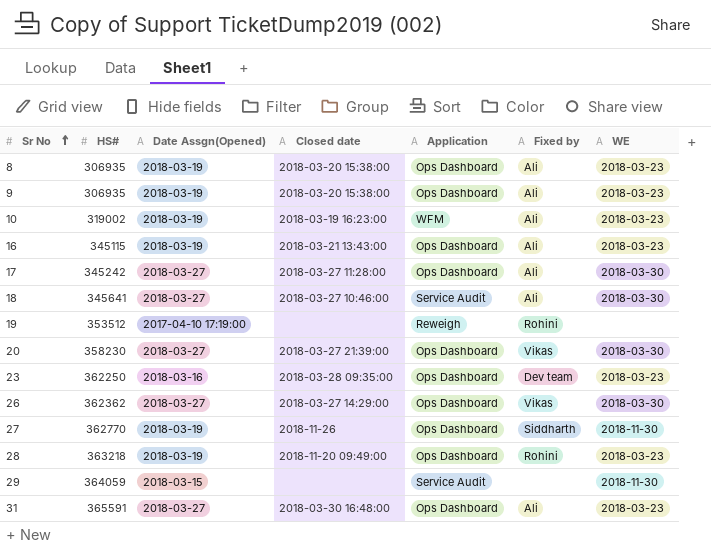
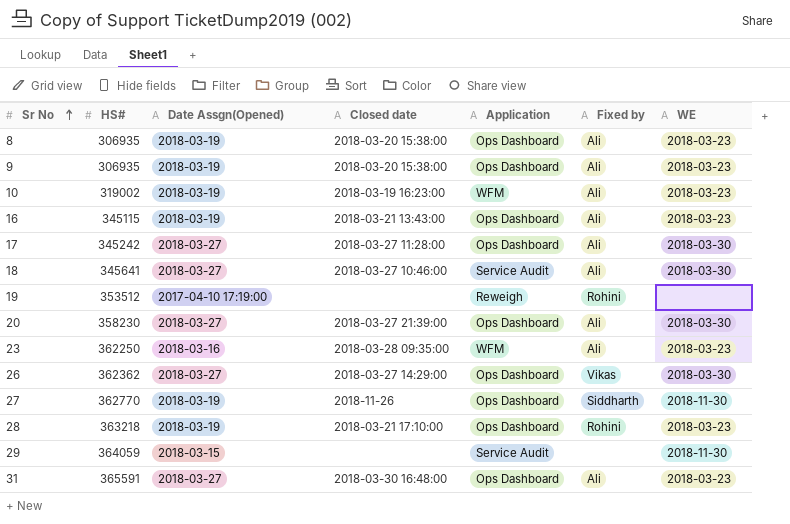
20 | Fixed by: Vikas -> Ali
23 | Application: Ops Dashboard -> WFM
23 | Fixed by: Dev team -> Ali
28 | Closed date: 2018-11-20 09:49:00 -> 2018-03-21 17:10:00

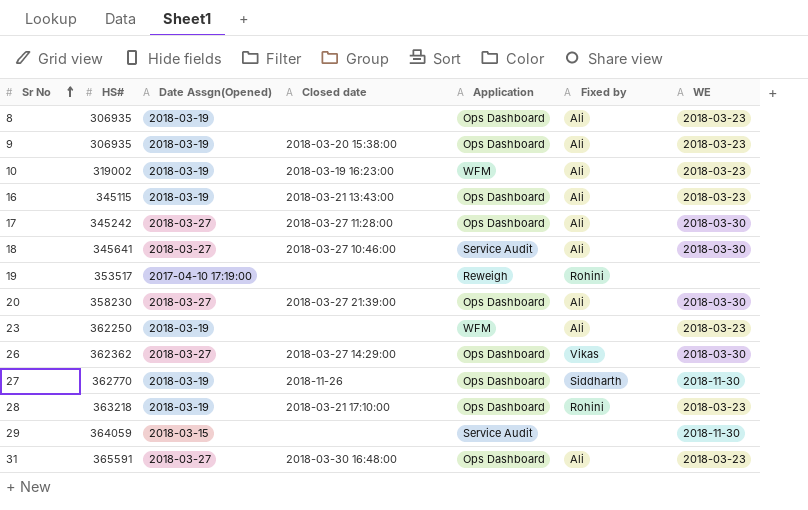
8 | Closed date: 2018-03-20 15:38:00 -> none
19 | HS#: 353512 -> 353517
23 | Date Assgn(Opened): 2018-03-16 -> 2018-03-19
23 | Closed date: 2018-03-28 09:35:00 -> none

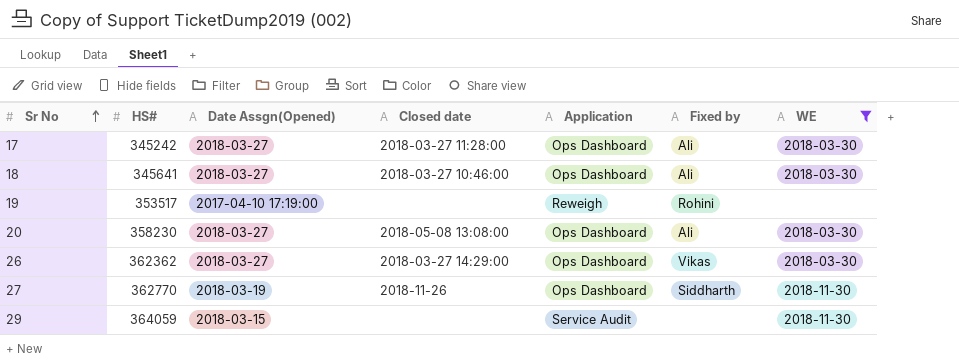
filter: none -> WE != 2018-03-23
18 | Application: Service Audit -> Ops Dashboard
20 | Closed date: 2018-03-27 21:39:00 -> 2018-05-08 13:08:00

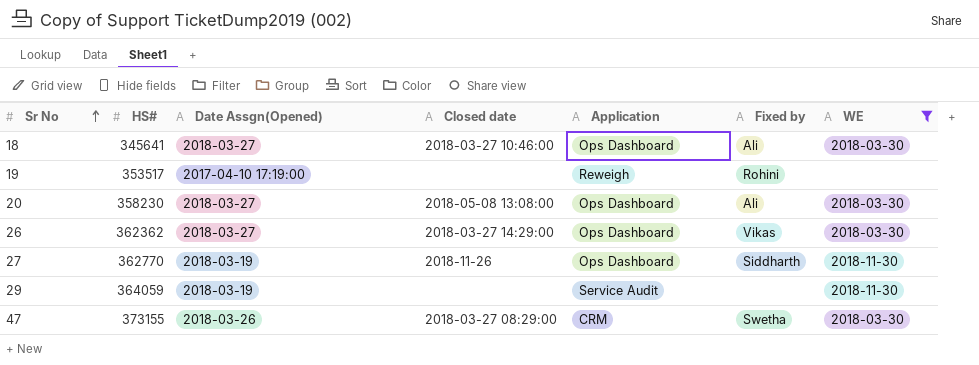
row 17: 345242 | 2018-03-27 | 2018-03-27 11:28:00 | Ops Dashboard | Ali | 2018-03-30 -> none
29 | Date Assgn(Opened): 2018-03-15 -> 2018-03-19
row 47: none -> 373155 | 2018-03-26 | 2018-03-27 08:29:00 | CRM | Swetha | 2018-03-30

